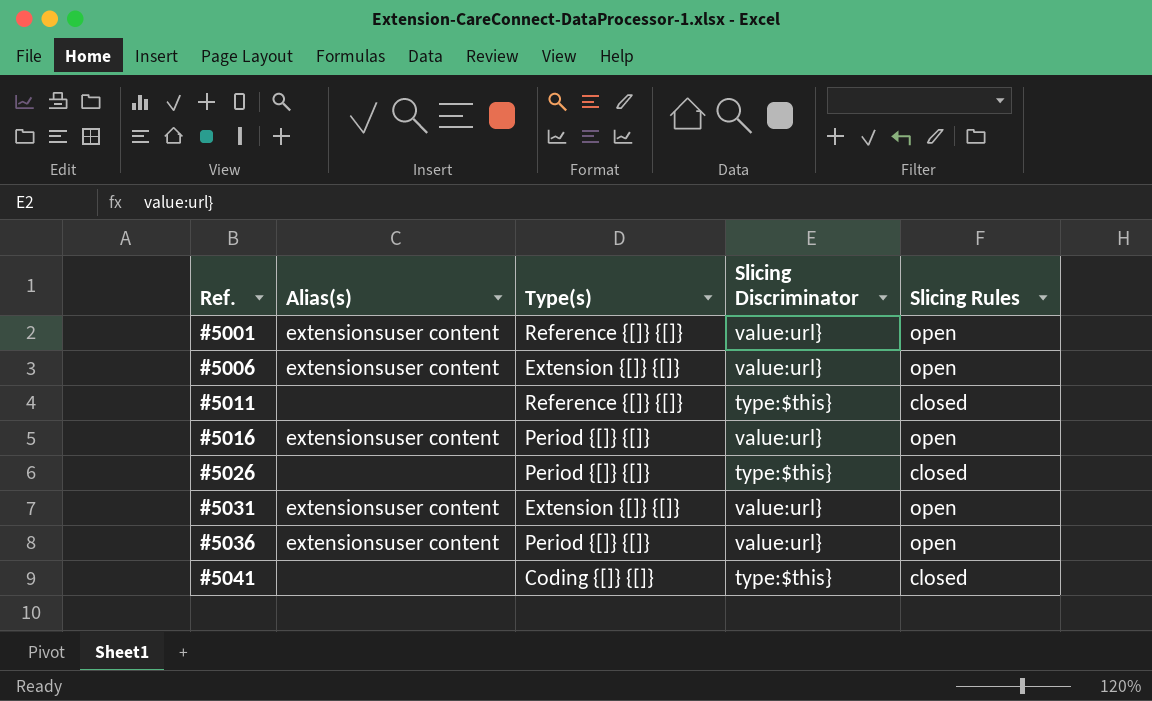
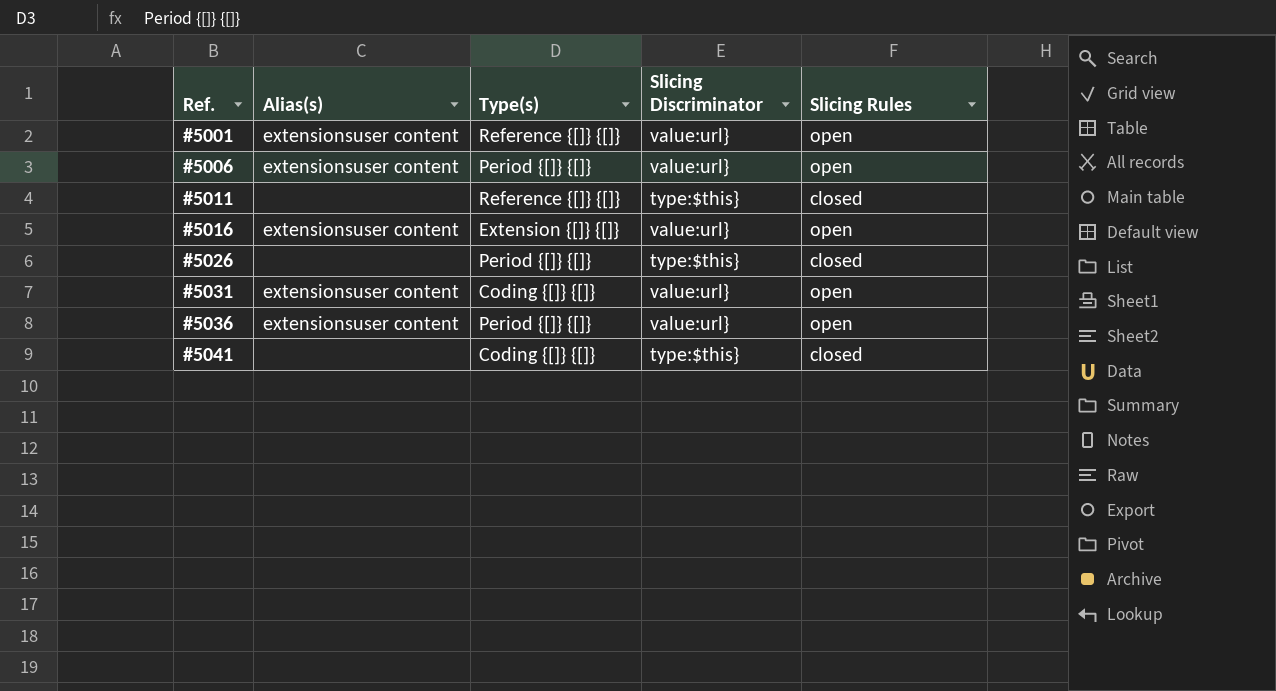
#5006 | Type(s): Extension {[]} {[]} -> Period {[]} {[]}
#5016 | Type(s): Period {[]} {[]} -> Extension {[]} {[]}
#5031 | Type(s): Extension {[]} {[]} -> Coding {[]} {[]}

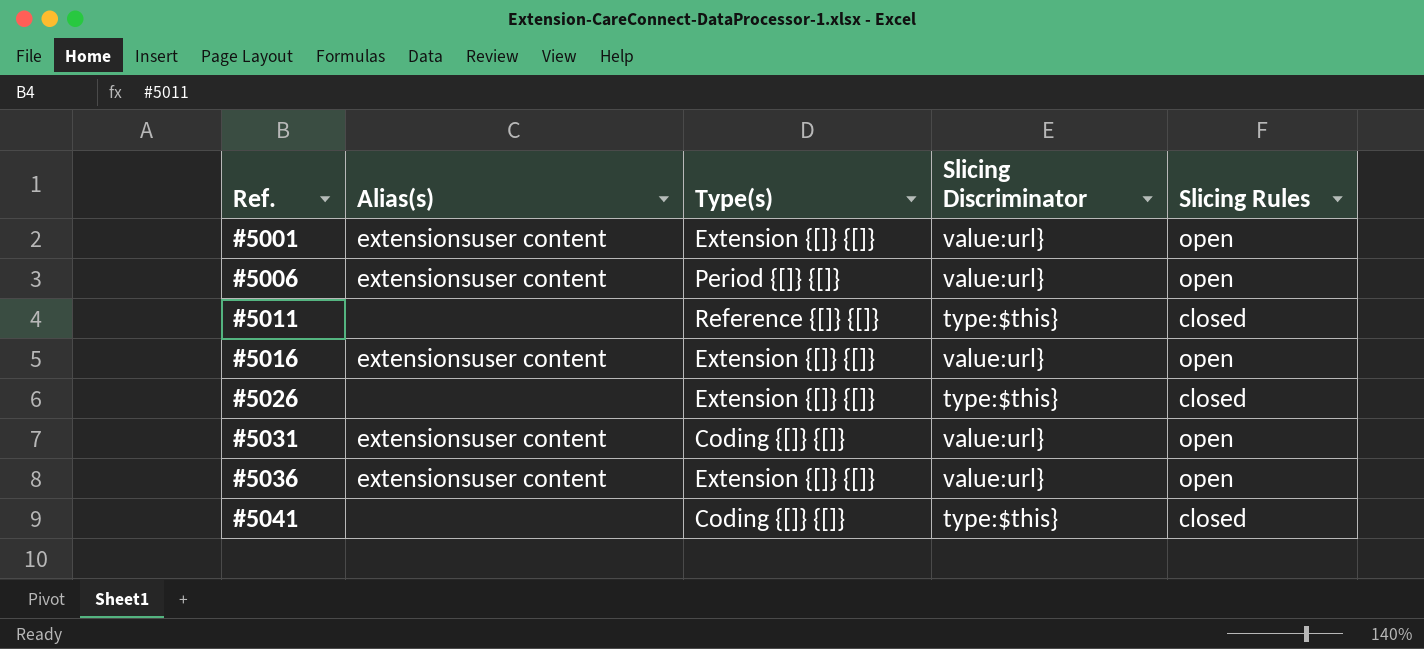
#5001 | Type(s): Reference {[]} {[]} -> Extension {[]} {[]}
#5026 | Type(s): Period {[]} {[]} -> Extension {[]} {[]}
#5036 | Type(s): Period {[]} {[]} -> Extension {[]} {[]}

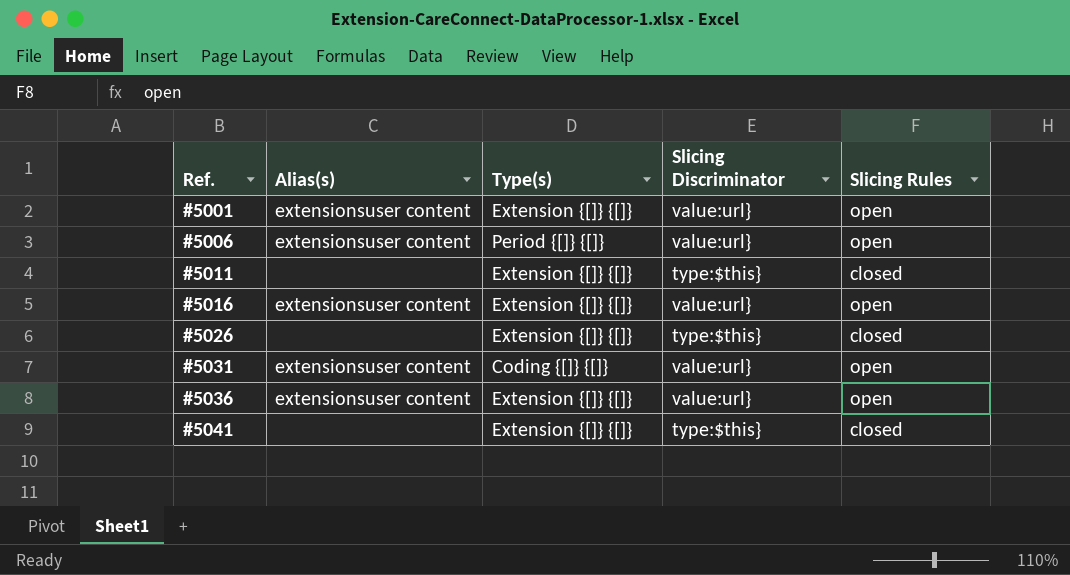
#5011 | Type(s): Reference {[]} {[]} -> Extension {[]} {[]}
#5041 | Type(s): Coding {[]} {[]} -> Extension {[]} {[]}

